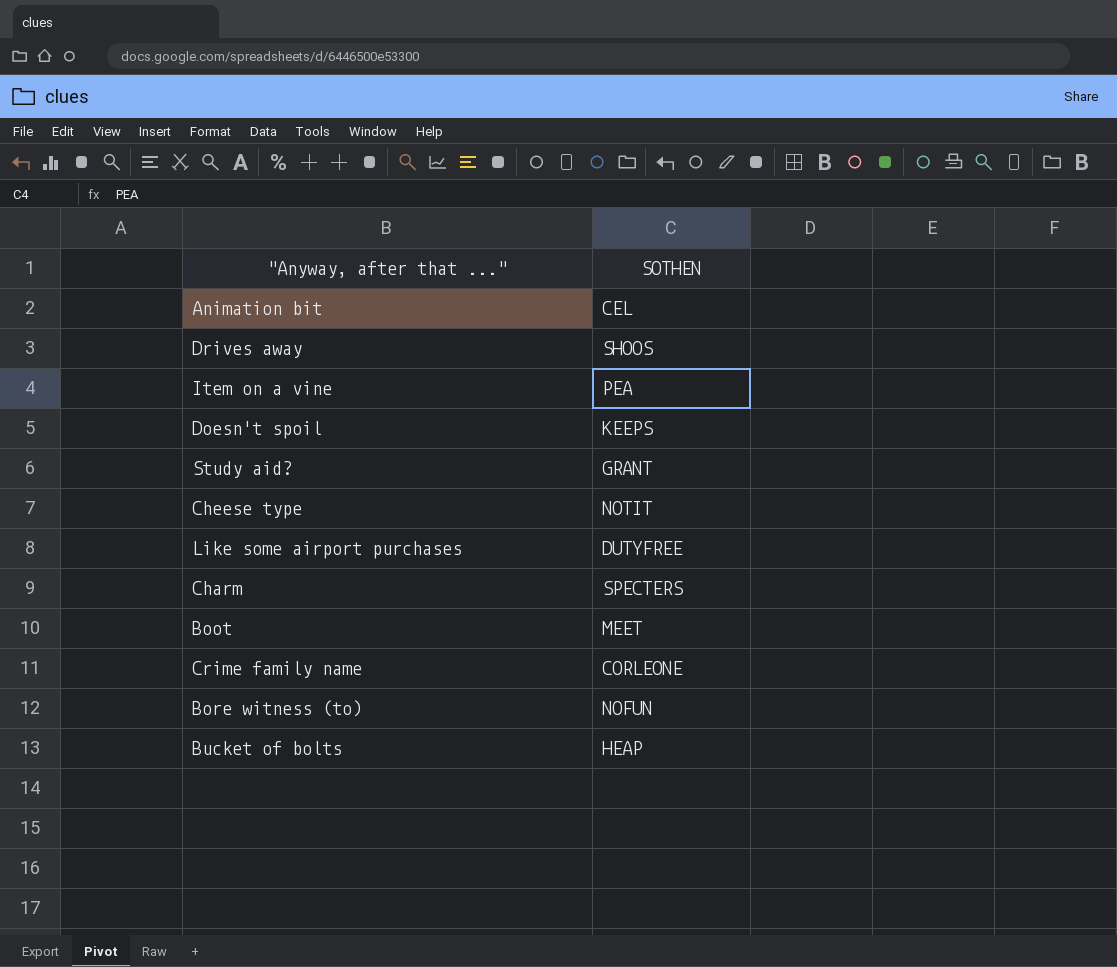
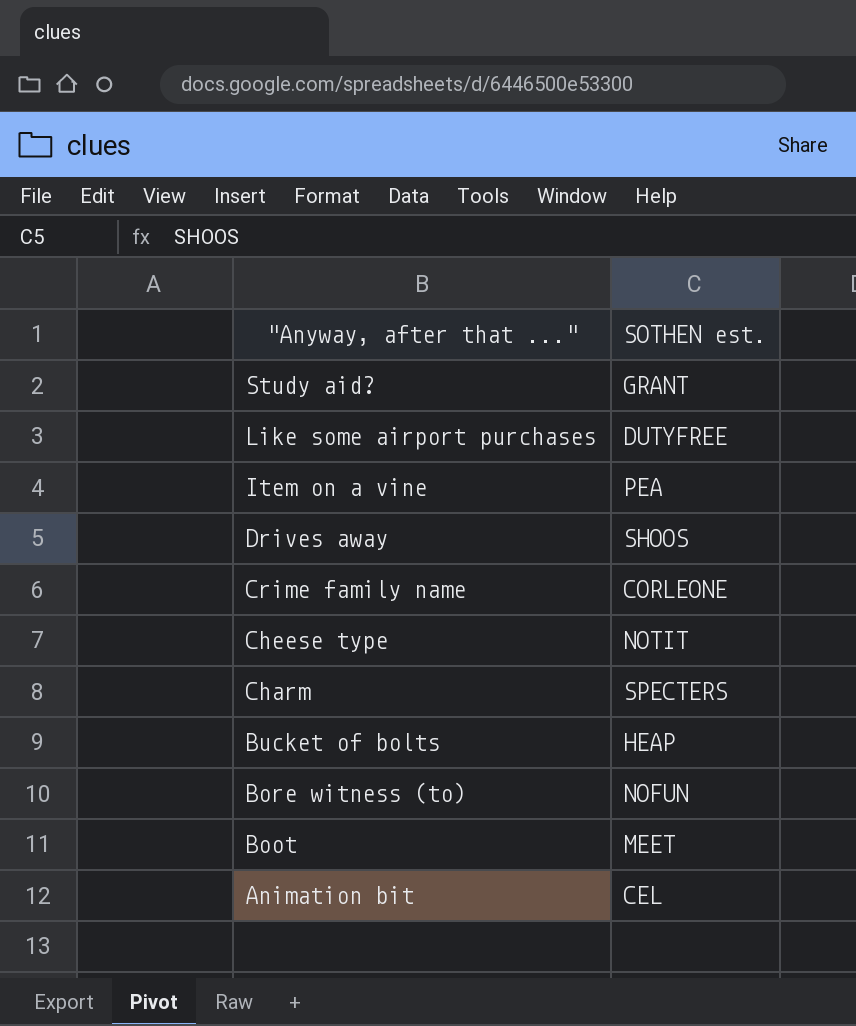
row order: none -> "Anyway, after that ..." descending
column name: SOTHEN -> SOTHEN est.
row Doesn't spoil: KEEPS -> none

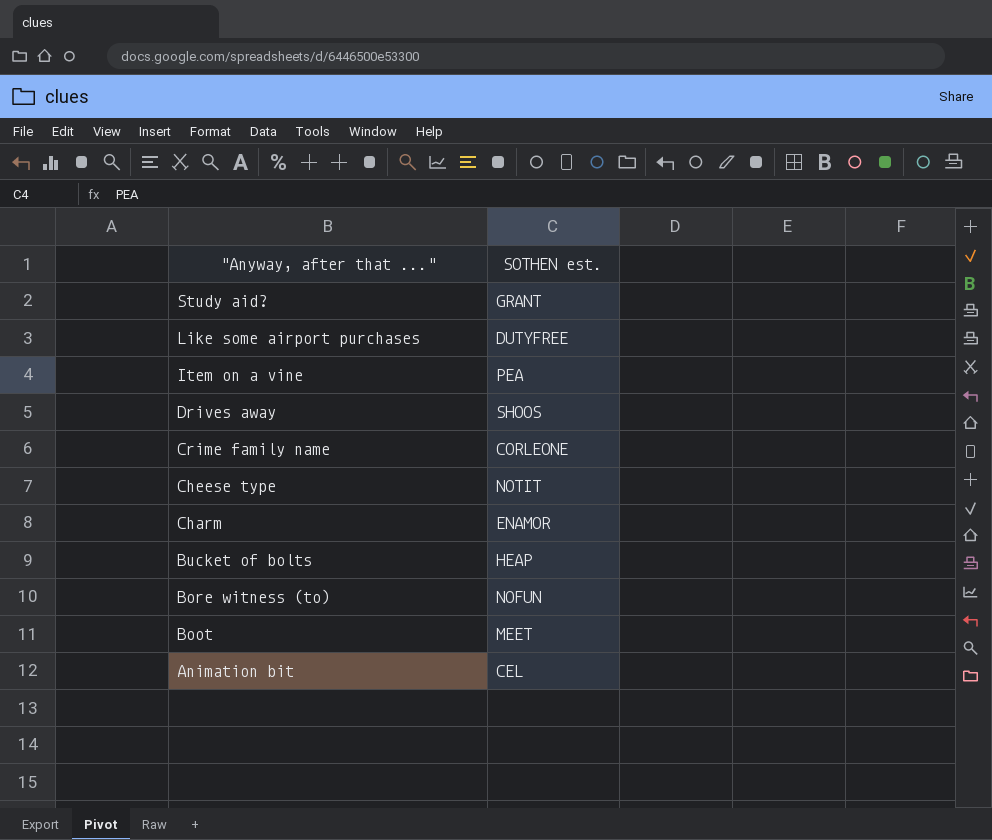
Charm | SOTHEN est.: SPECTERS -> ENAMOR

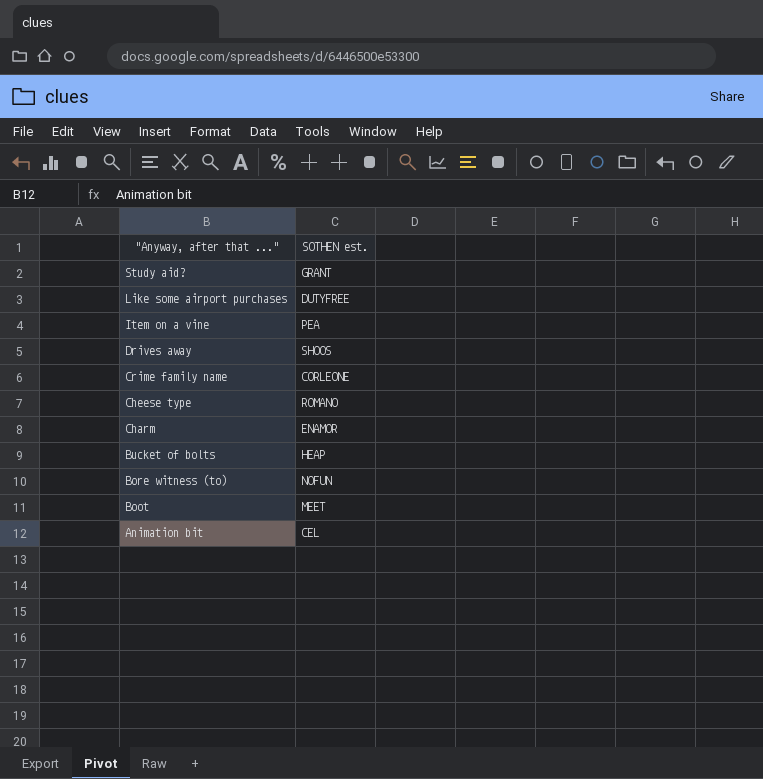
Cheese type | SOTHEN est.: NOTIT -> ROMANO

